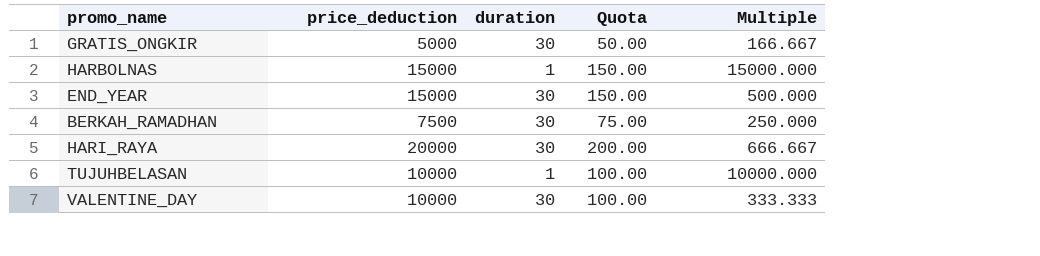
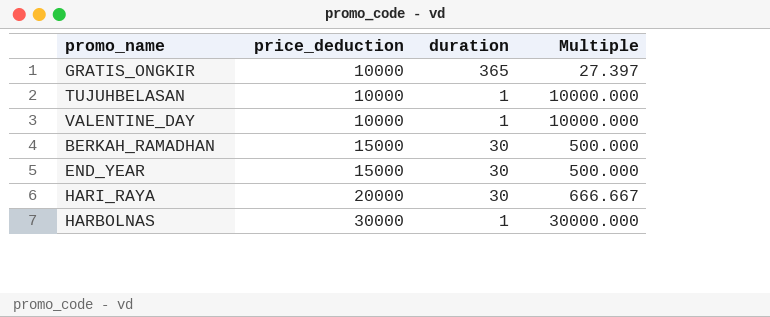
row order: none -> price_deduction ascending
column Quota | formula: [price_deduction] * 0.01 -> none
GRATIS_ONGKIR | price_deduction: 5000 -> 10000
GRATIS_ONGKIR | duration: 30 -> 365
GRATIS_ONGKIR | Multiple: 166.667 -> 27.397
VALENTINE_DAY | duration: 30 -> 1
VALENTINE_DAY | Multiple: 333.333 -> 10000.000
BERKAH_RAMADHAN | price_deduction: 7500 -> 15000
BERKAH_RAMADHAN | Multiple: 250.000 -> 500.000
HARBOLNAS | price_deduction: 15000 -> 30000
HARBOLNAS | Multiple: 15000.000 -> 30000.000

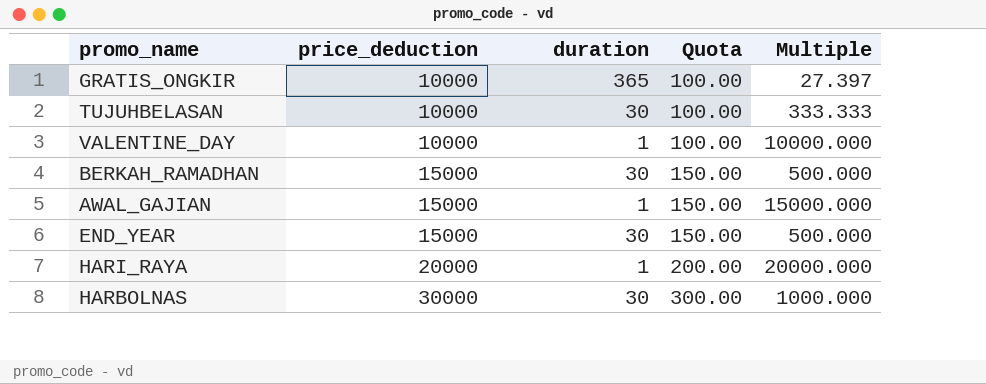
column Quota | formula: none -> [price_deduction] * 0.01
TUJUHBELASAN | duration: 1 -> 30
TUJUHBELASAN | Multiple: 10000.000 -> 333.333
row AWAL_GAJIAN: none -> 15000 | 1 | 150.00 | 15000.000
HARI_RAYA | duration: 30 -> 1
HARI_RAYA | Multiple: 666.667 -> 20000.000
HARBOLNAS | duration: 1 -> 30
HARBOLNAS | Multiple: 30000.000 -> 1000.000

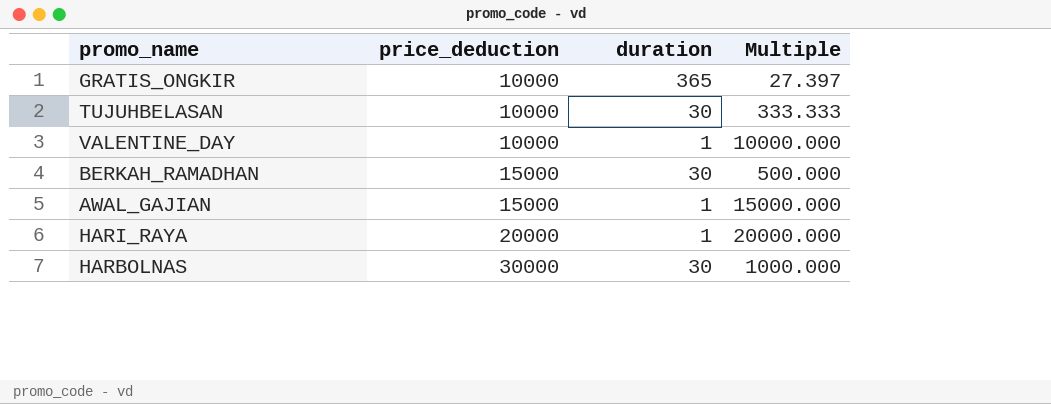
column Quota | formula: [price_deduction] * 0.01 -> none
row END_YEAR: 15000 | 30 | 150.00 | 500.000 -> none

